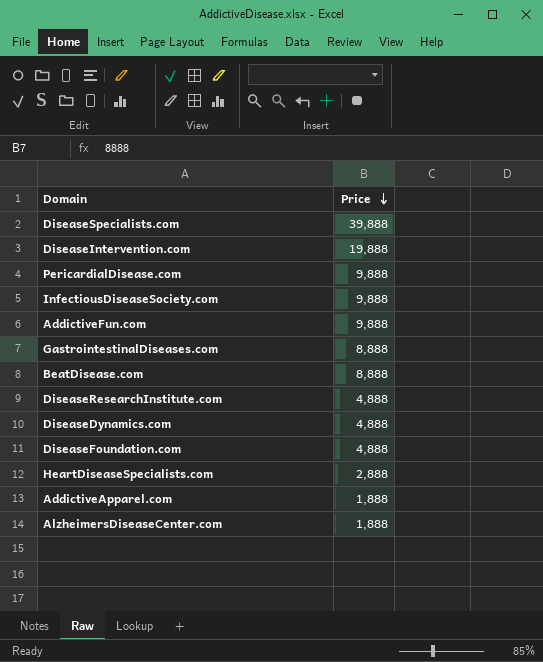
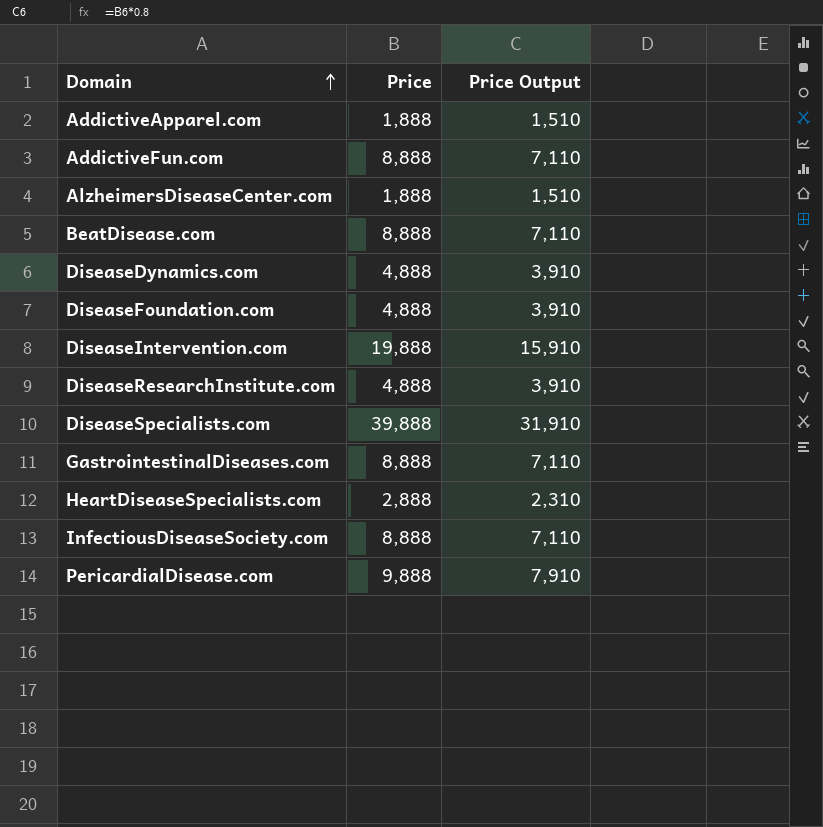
row order: Price descending -> Domain ascending
column Price Output | formula: none -> [Price] * 0.8
AddictiveFun.com | Price: 9,888 -> 8,888
InfectiousDiseaseSociety.com | Price: 9,888 -> 8,888

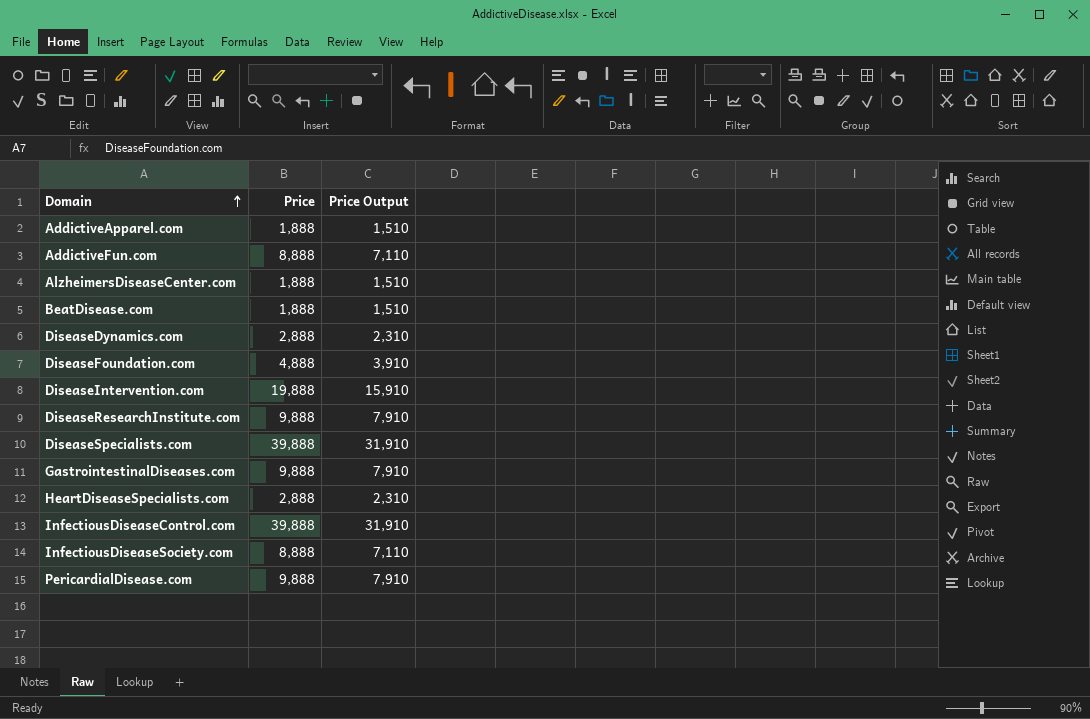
BeatDisease.com | Price: 8,888 -> 1,888
BeatDisease.com | Price Output: 7,110 -> 1,510
DiseaseDynamics.com | Price: 4,888 -> 2,888
DiseaseDynamics.com | Price Output: 3,910 -> 2,310
DiseaseResearchInstitute.com | Price: 4,888 -> 9,888
DiseaseResearchInstitute.com | Price Output: 3,910 -> 7,910
GastrointestinalDiseases.com | Price: 8,888 -> 9,888
GastrointestinalDiseases.com | Price Output: 7,110 -> 7,910
row InfectiousDiseaseControl.com: none -> 39,888 | 31,910

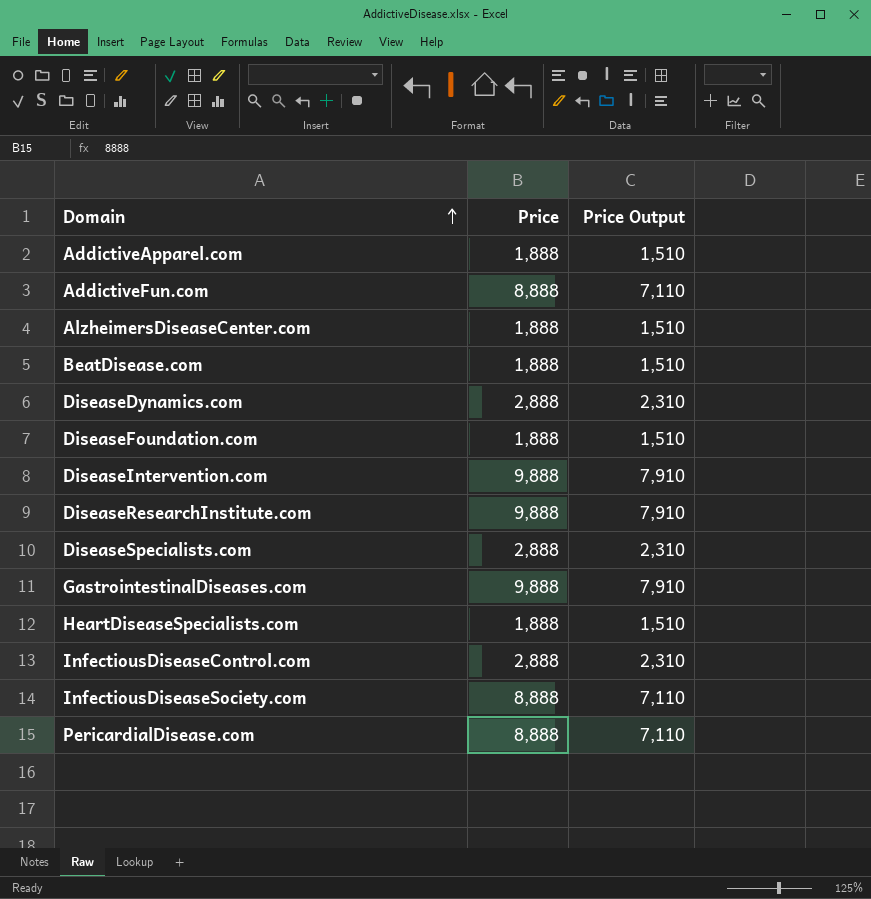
DiseaseFoundation.com | Price: 4,888 -> 1,888
DiseaseFoundation.com | Price Output: 3,910 -> 1,510
DiseaseIntervention.com | Price: 19,888 -> 9,888
DiseaseIntervention.com | Price Output: 15,910 -> 7,910
DiseaseSpecialists.com | Price: 39,888 -> 2,888
DiseaseSpecialists.com | Price Output: 31,910 -> 2,310
HeartDiseaseSpecialists.com | Price: 2,888 -> 1,888
HeartDiseaseSpecialists.com | Price Output: 2,310 -> 1,510
InfectiousDiseaseControl.com | Price: 39,888 -> 2,888
InfectiousDiseaseControl.com | Price Output: 31,910 -> 2,310
PericardialDisease.com | Price: 9,888 -> 8,888
PericardialDisease.com | Price Output: 7,910 -> 7,110

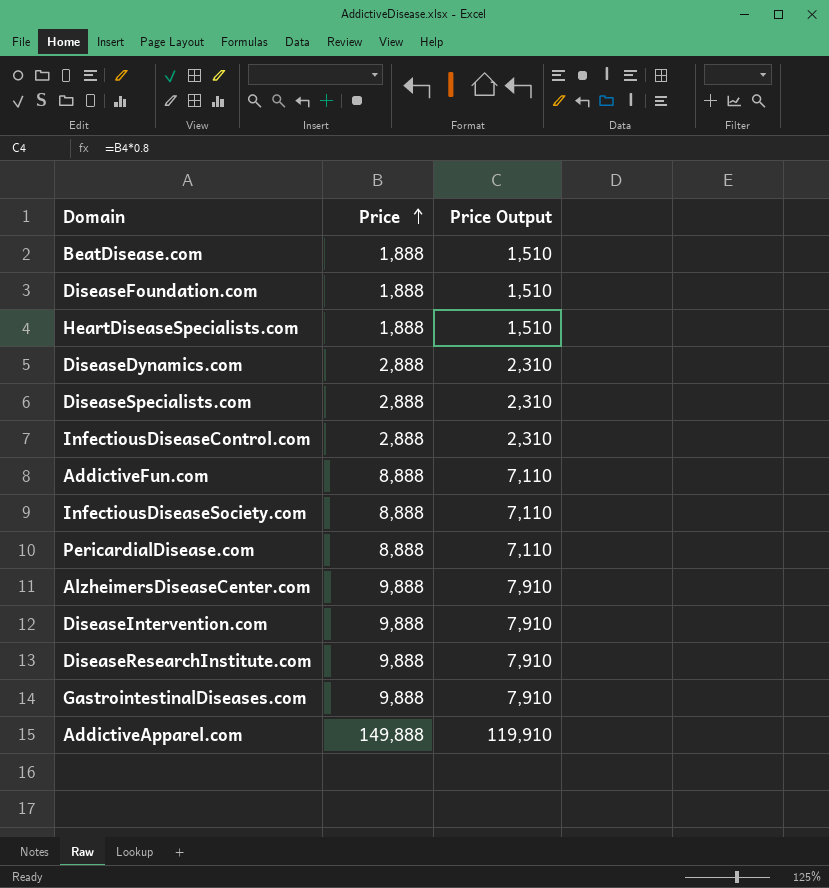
row order: Domain ascending -> Price ascending
AlzheimersDiseaseCenter.com | Price: 1,888 -> 9,888
AlzheimersDiseaseCenter.com | Price Output: 1,510 -> 7,910
AddictiveApparel.com | Price: 1,888 -> 149,888
AddictiveApparel.com | Price Output: 1,510 -> 119,910

